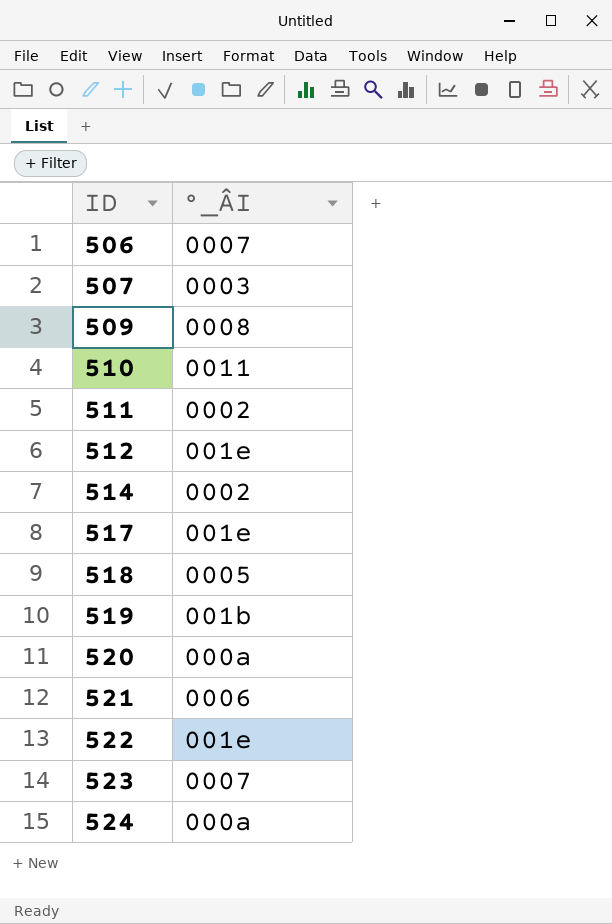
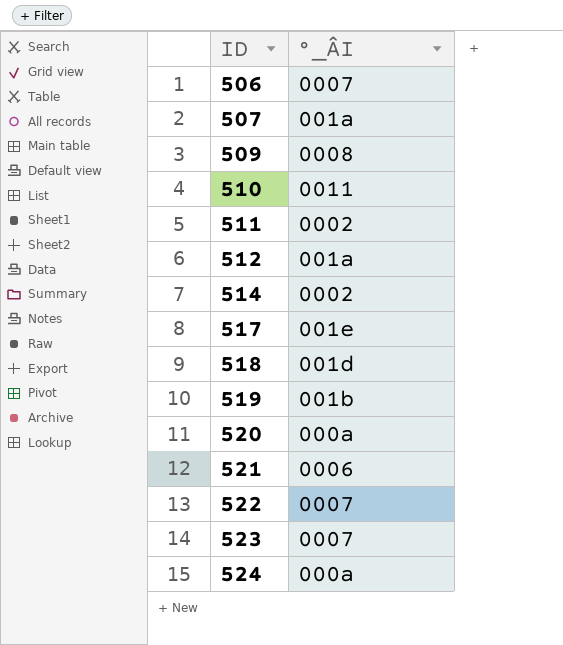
507 | °_ÂI: 0003 -> 001a
512 | °_ÂI: 001e -> 001a
518 | °_ÂI: 0005 -> 001d
522 | °_ÂI: 001e -> 0007

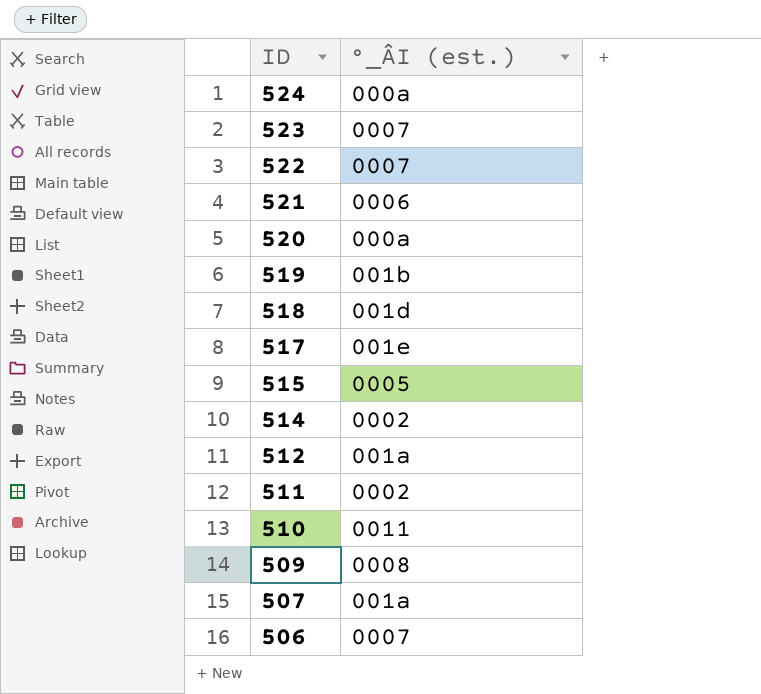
row order: ID ascending -> ID descending
column name: °_ÂI -> °_ÂI (est.)
row 515: none -> 0005

